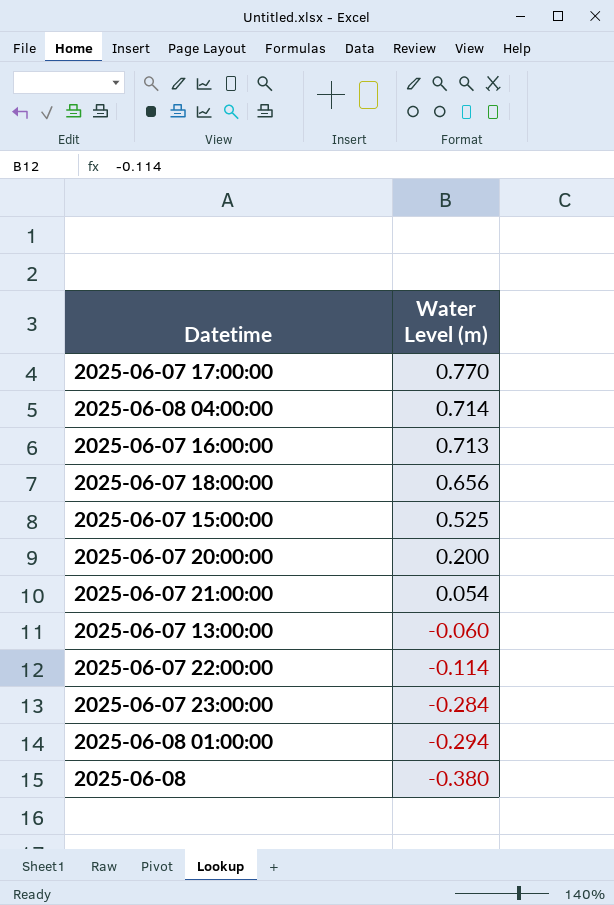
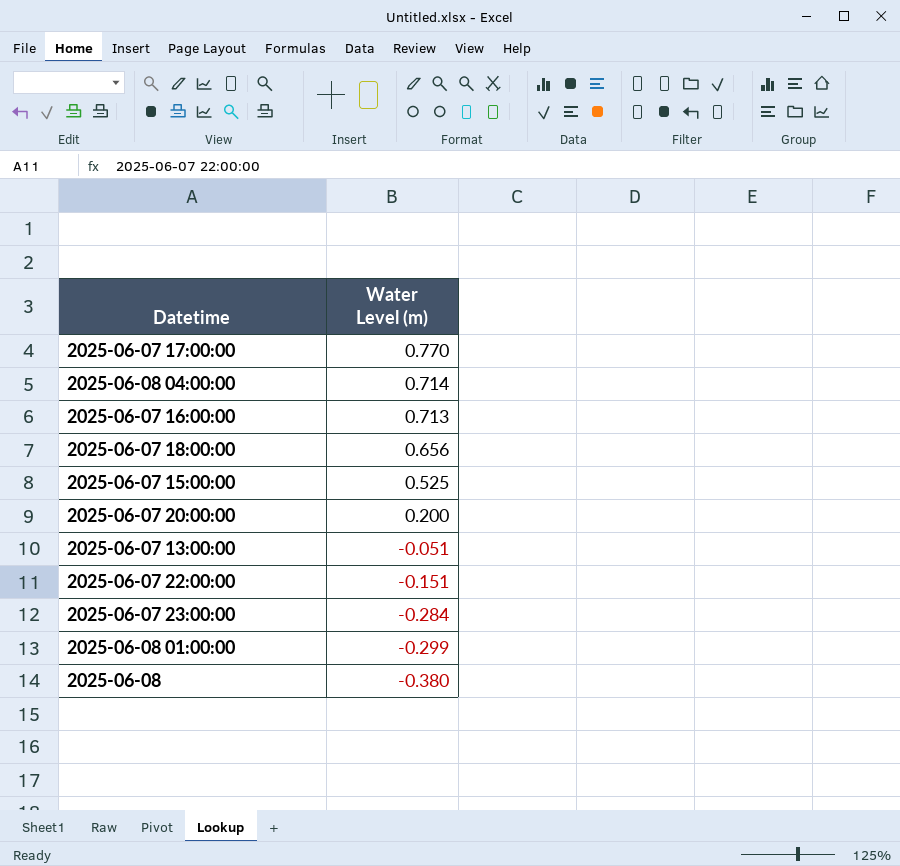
row 2025-06-07 21:00:00: 0.054 -> none
2025-06-07 13:00:00 | Water Level (m): -0.060 -> -0.051
2025-06-07 22:00:00 | Water Level (m): -0.114 -> -0.151
2025-06-08 01:00:00 | Water Level (m): -0.294 -> -0.299

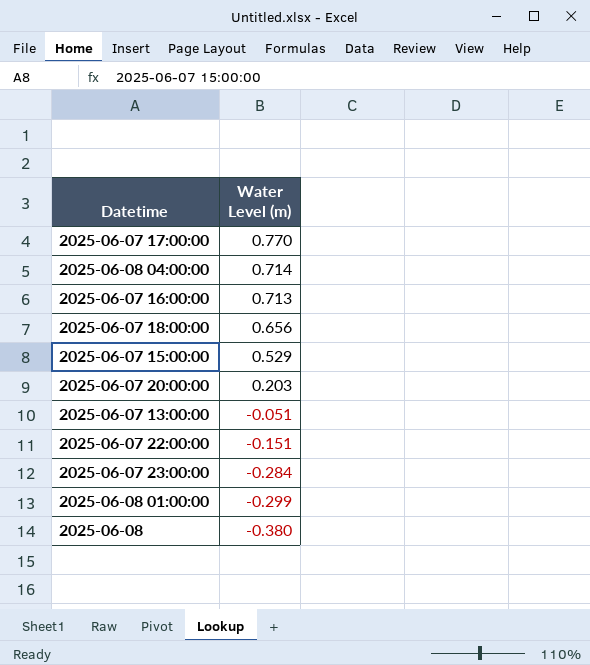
2025-06-07 15:00:00 | Water Level (m): 0.525 -> 0.529
2025-06-07 20:00:00 | Water Level (m): 0.200 -> 0.203

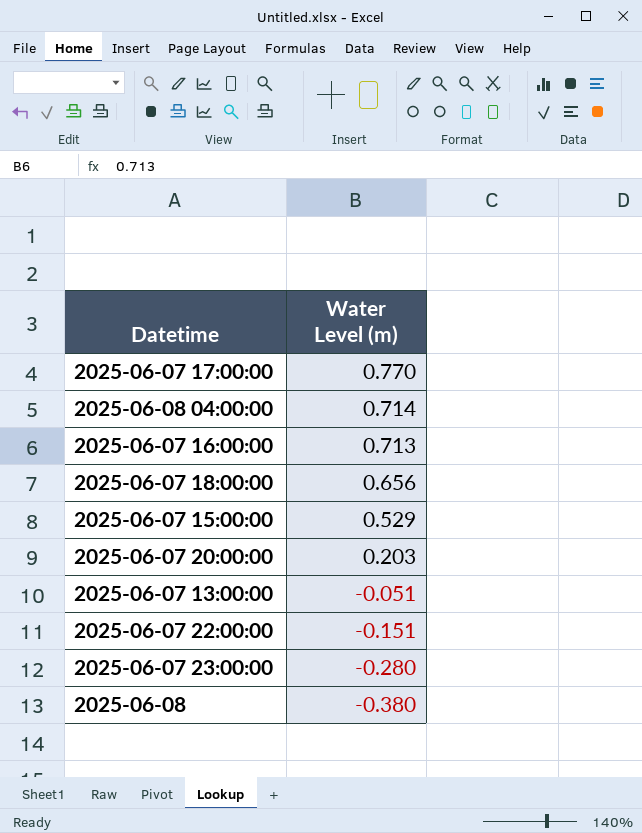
row 2025-06-08 01:00:00: -0.299 -> none
2025-06-07 23:00:00 | Water Level (m): -0.284 -> -0.280

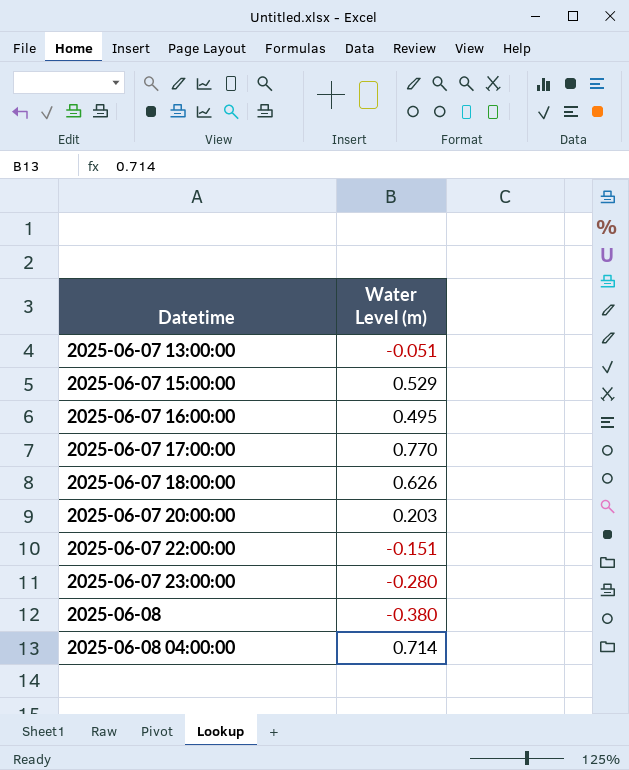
row order: Water Level (m) descending -> Datetime ascending
2025-06-07 16:00:00 | Water Level (m): 0.713 -> 0.495
2025-06-07 18:00:00 | Water Level (m): 0.656 -> 0.626

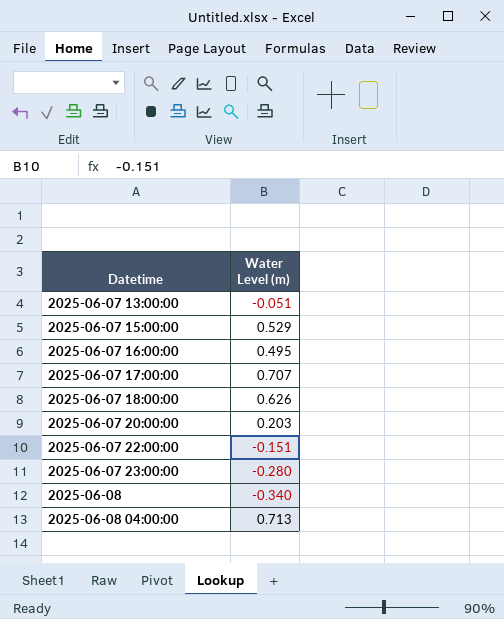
2025-06-07 17:00:00 | Water Level (m): 0.770 -> 0.707
2025-06-08 | Water Level (m): -0.380 -> -0.340
2025-06-08 04:00:00 | Water Level (m): 0.714 -> 0.713

